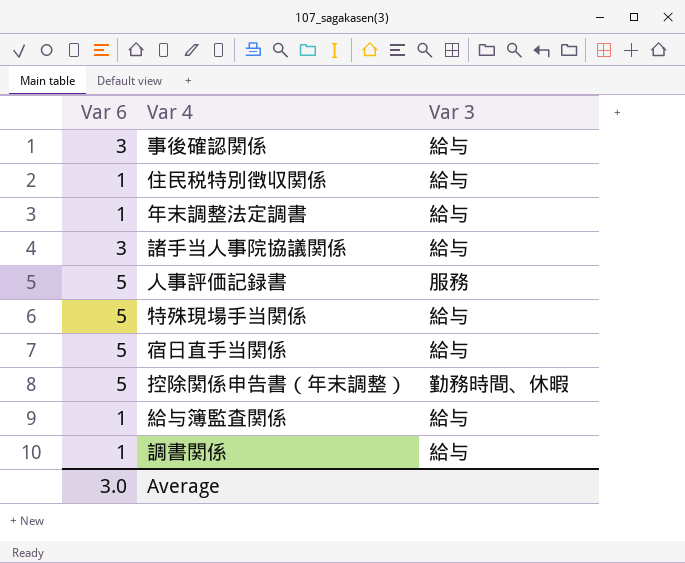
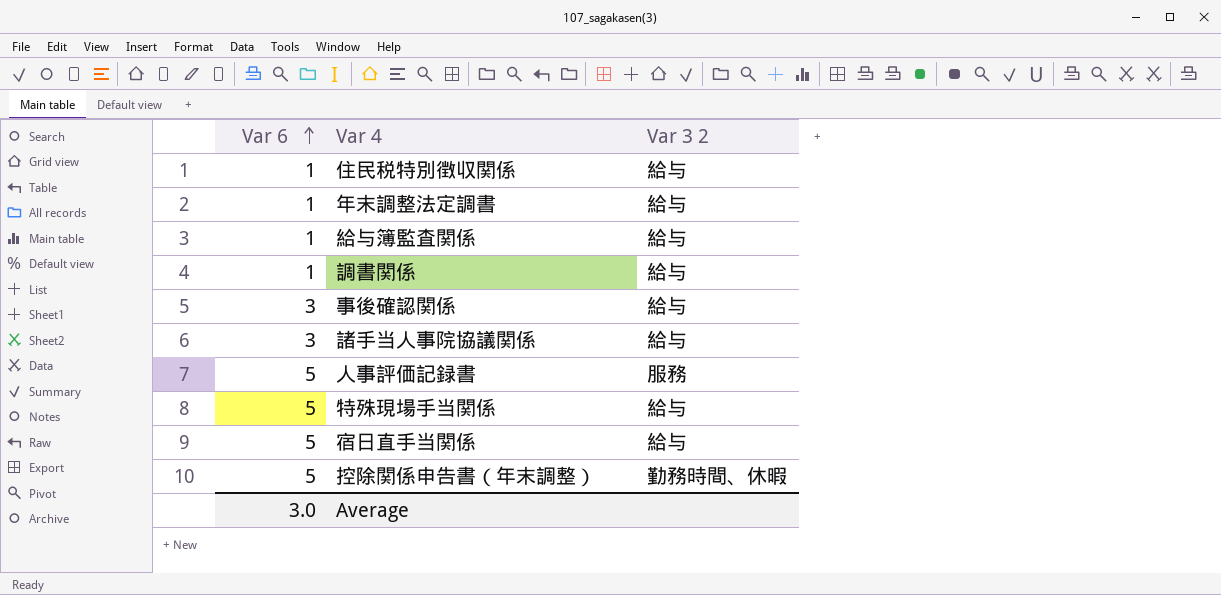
row order: none -> Var 6 ascending
column name: Var 3 -> Var 3 2

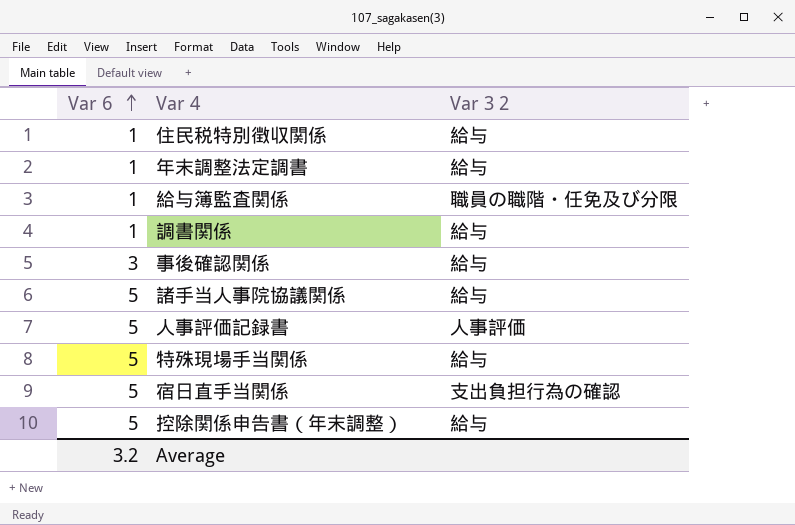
給与簿監査関係 | Var 3 2: 給与 -> 職員の職階・任免及び分限
諸手当人事院協議関係 | Var 6: 3 -> 5
人事評価記録書 | Var 3 2: 服務 -> 人事評価
宿日直手当関係 | Var 3 2: 給与 -> 支出負担行為の確認
控除関係申告書（年末調整） | Var 3 2: 勤務時間、休暇 -> 給与
Average | Var 6: 3.0 -> 3.2

